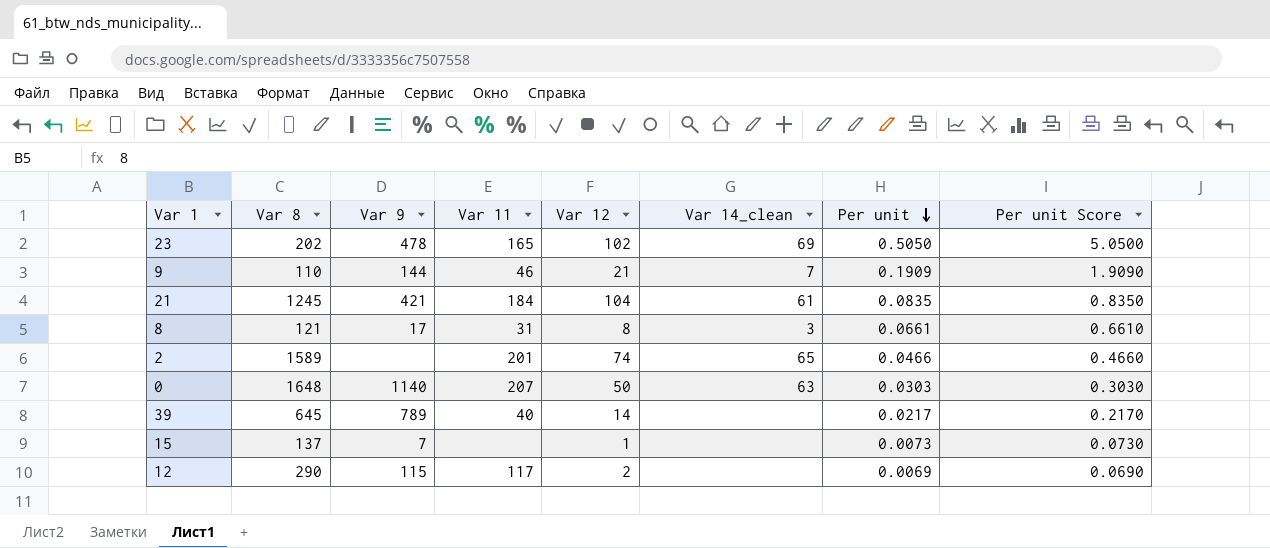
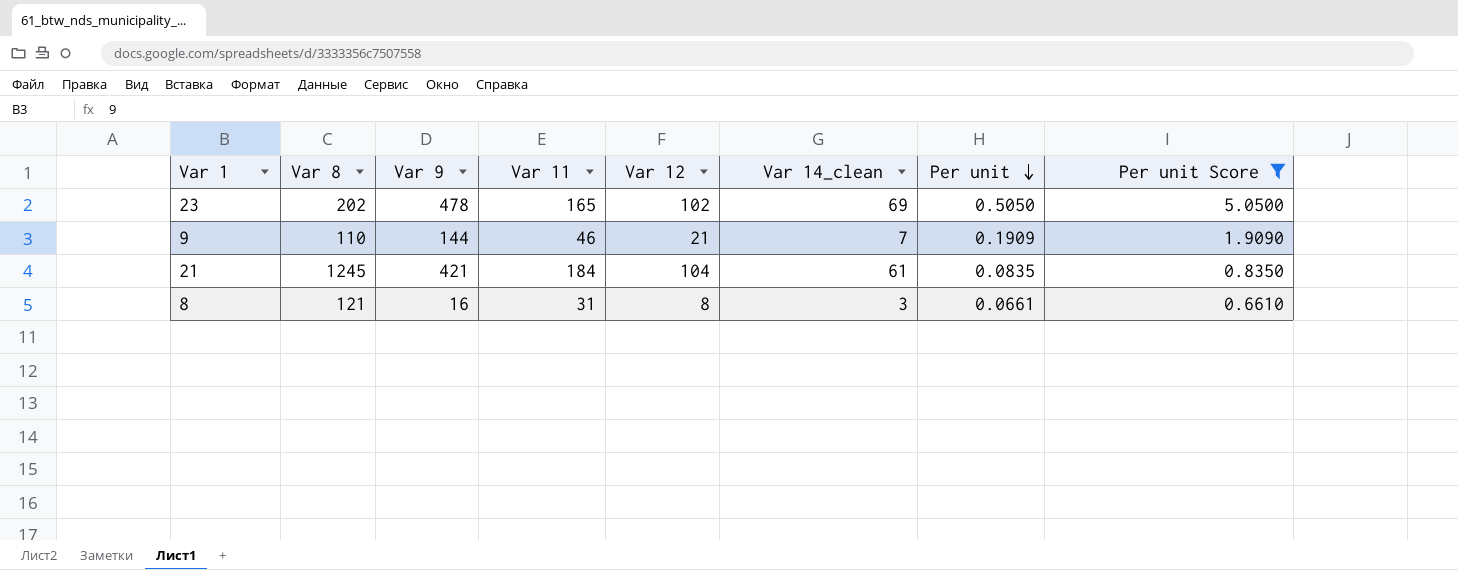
filter: none -> Per unit Score >= 0.6610
8 | Var 9: 17 -> 16

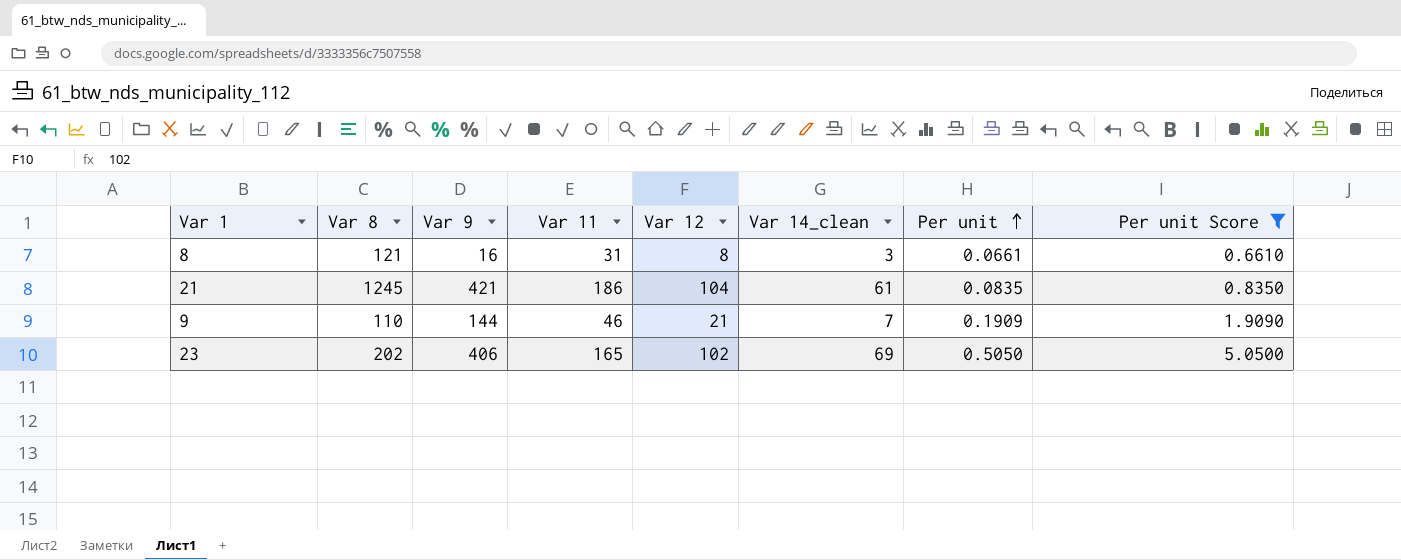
row order: Per unit descending -> Per unit ascending
21 | Var 11: 184 -> 186
23 | Var 9: 478 -> 406

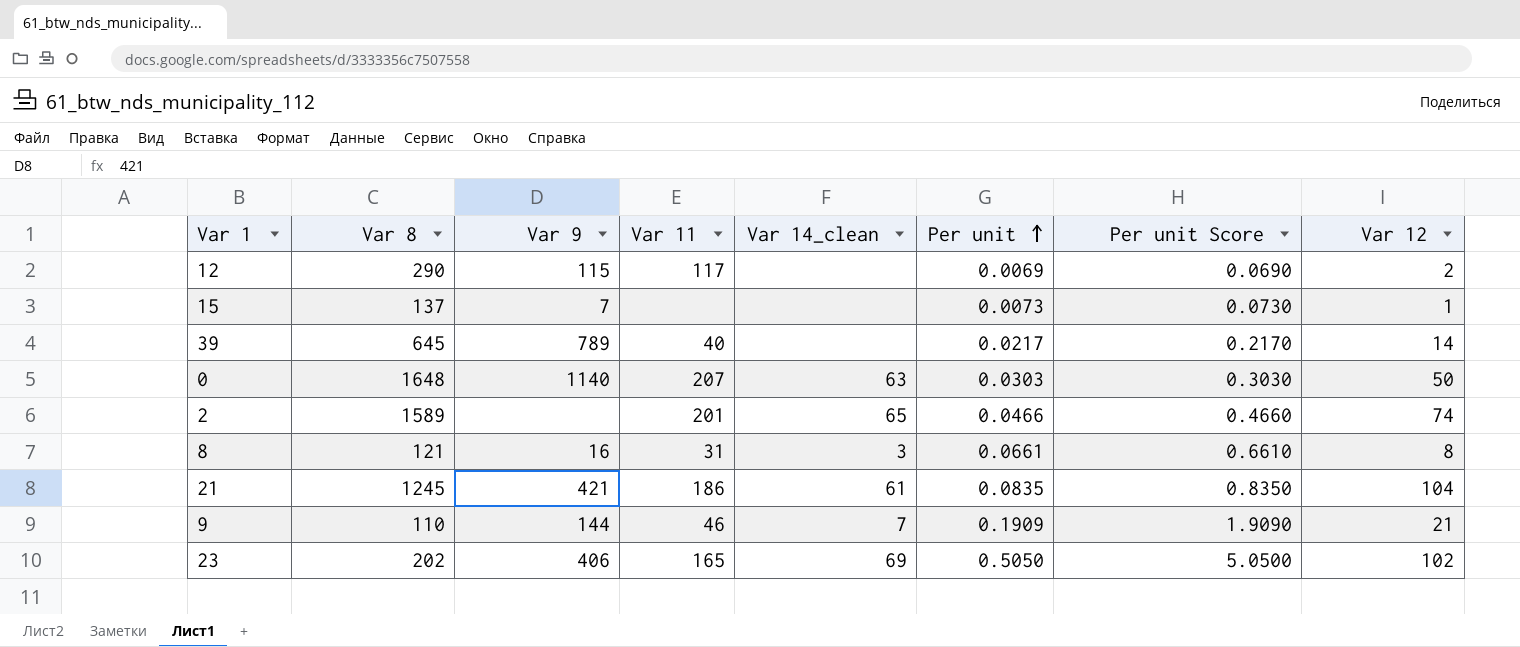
filter: Per unit Score >= 0.6610 -> none
column Var 12 | position: 5 -> 8

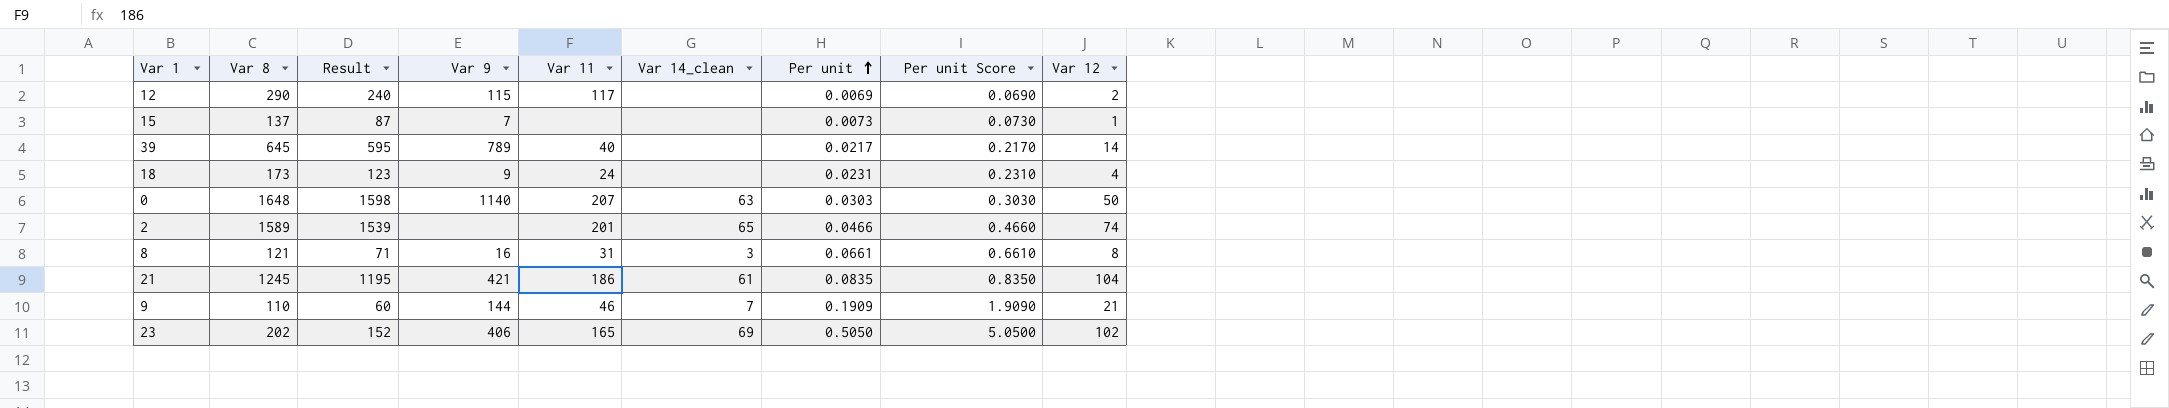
column Result | formula: none -> [Var 8] - 50
row 18: none -> 173 | 123 | 9 | 24 | none | 0.0231 | 0.2310 | 4

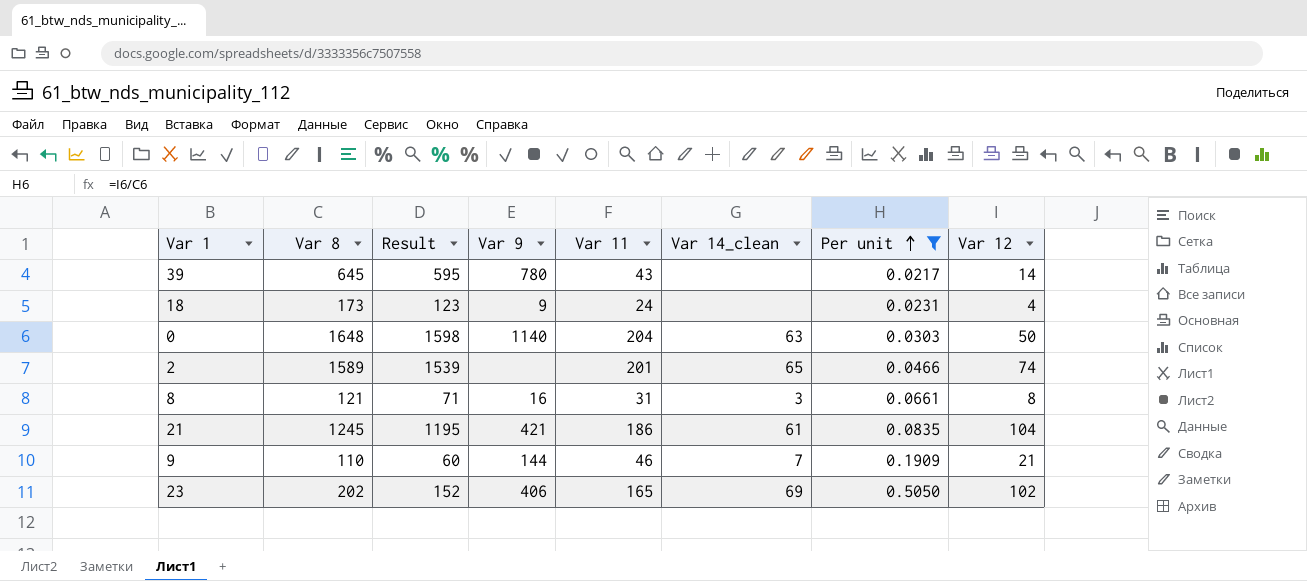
filter: none -> Per unit >= 0.0217
column Per unit Score | formula: [Per unit] * 10 -> none
39 | Var 9: 789 -> 780
39 | Var 11: 40 -> 43
0 | Var 11: 207 -> 204

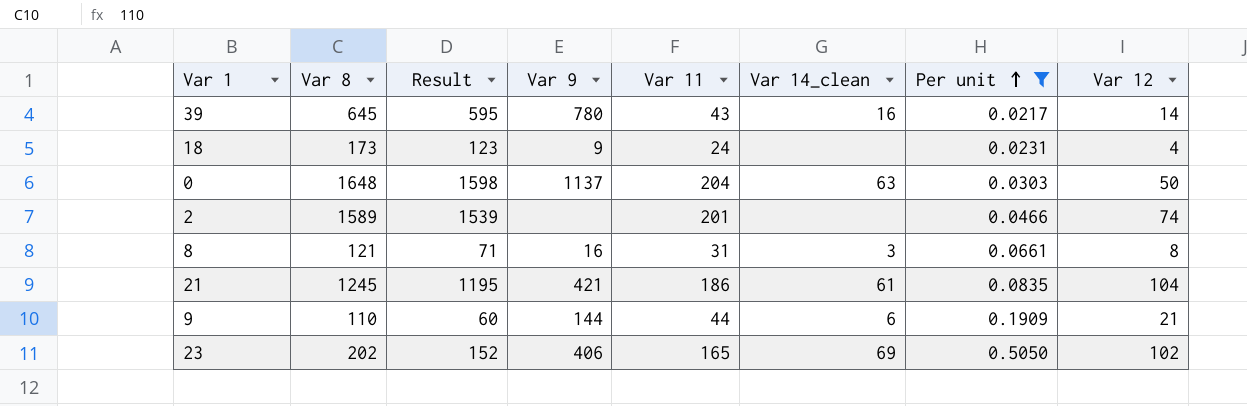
39 | Var 14_clean: none -> 16
0 | Var 9: 1140 -> 1137
2 | Var 14_clean: 65 -> none
9 | Var 11: 46 -> 44
9 | Var 14_clean: 7 -> 6

